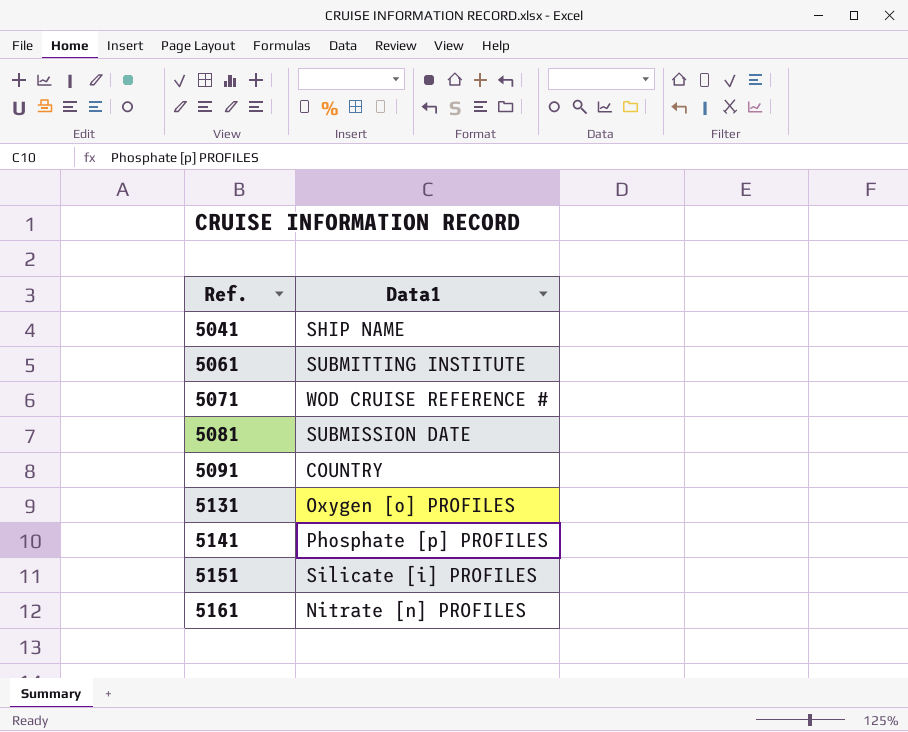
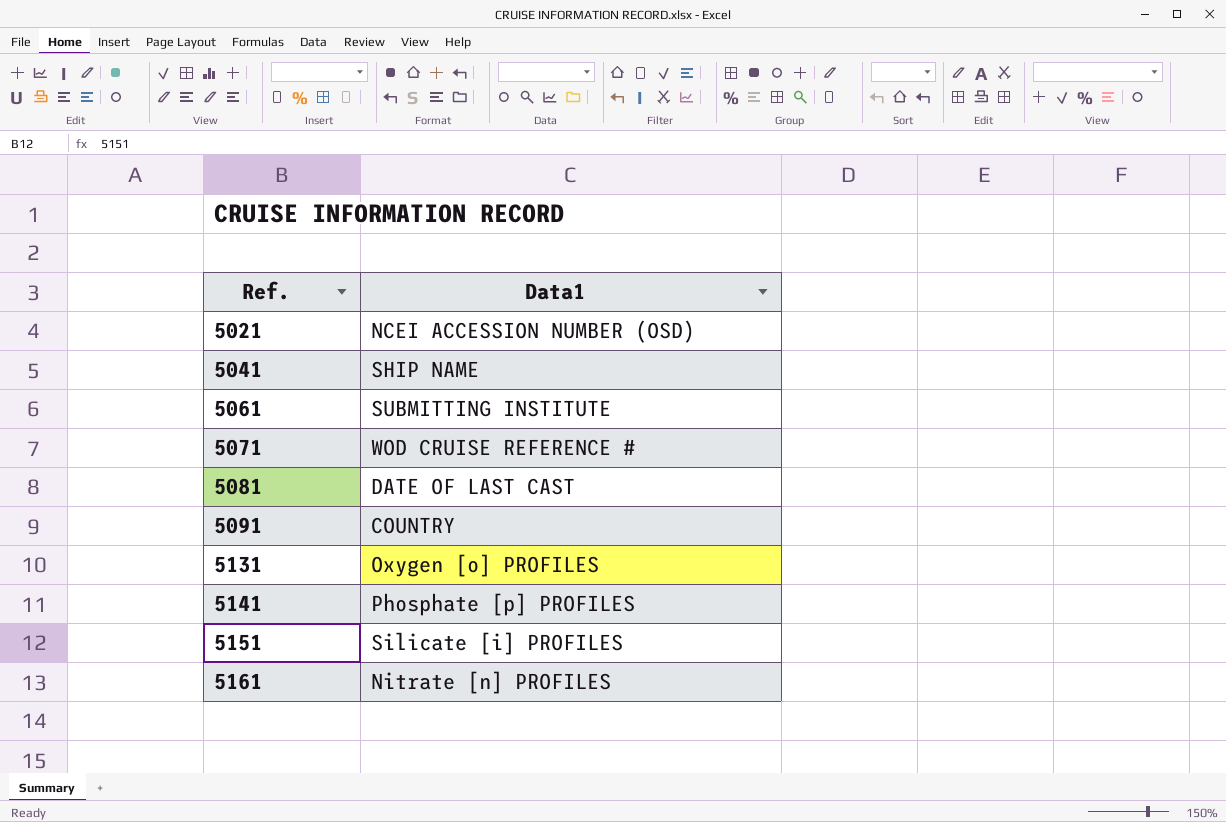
row 5021: none -> NCEI ACCESSION NUMBER (OSD)
5081 | Data1: SUBMISSION DATE -> DATE OF LAST CAST

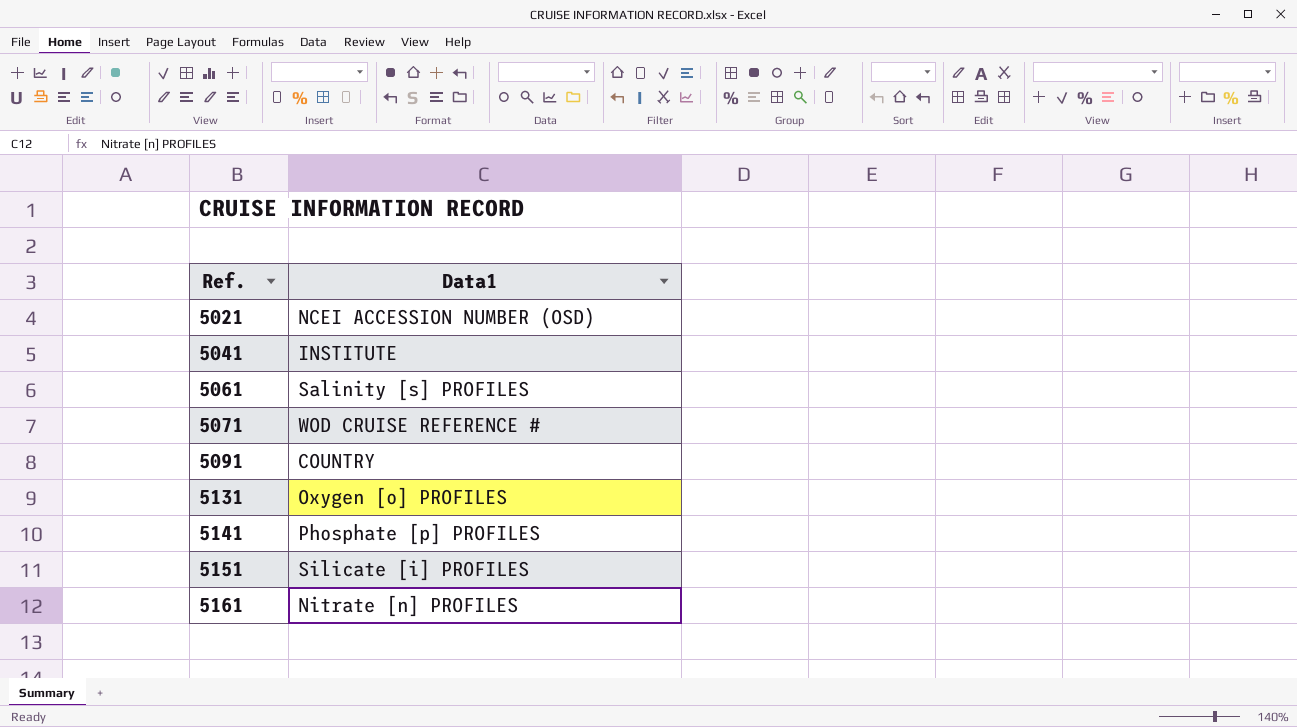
row 5081: DATE OF LAST CAST -> none
5041 | Data1: SHIP NAME -> INSTITUTE
5061 | Data1: SUBMITTING INSTITUTE -> Salinity [s] PROFILES

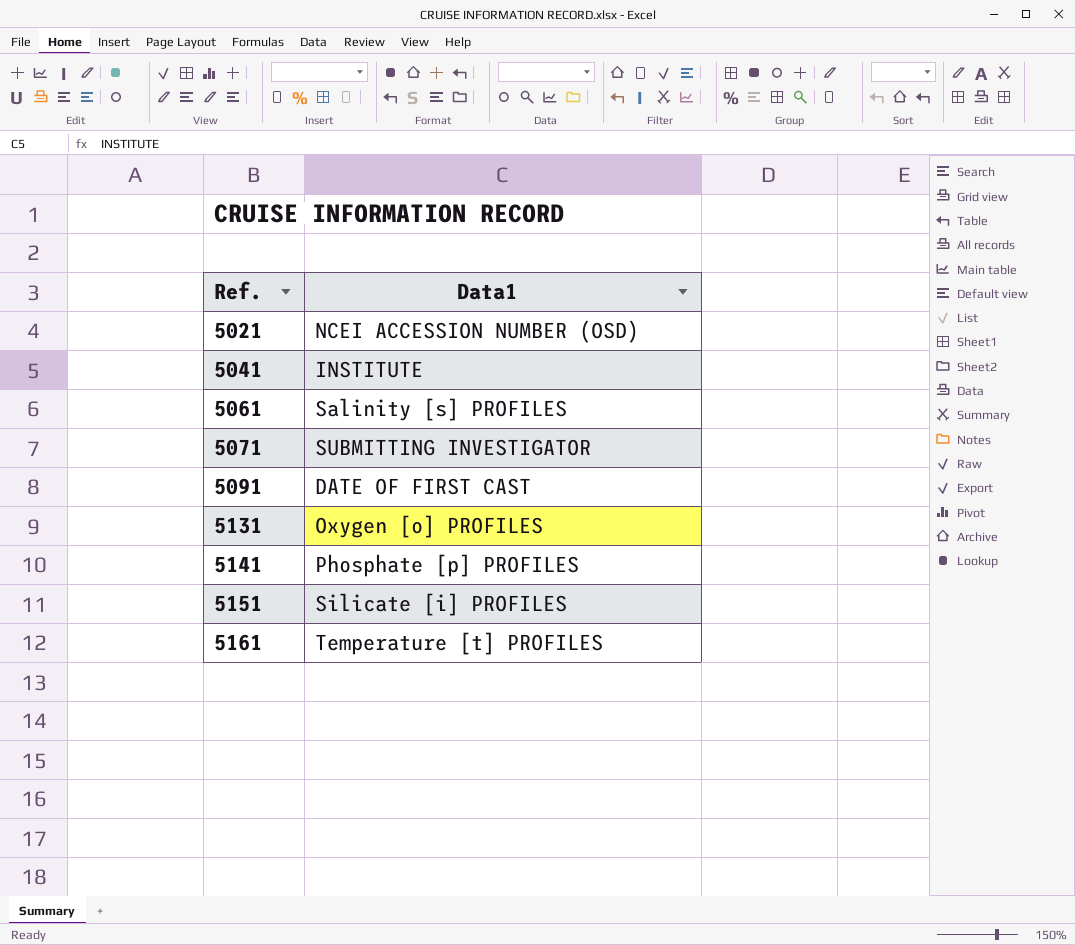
5071 | Data1: WOD CRUISE REFERENCE # -> SUBMITTING INVESTIGATOR
5091 | Data1: COUNTRY -> DATE OF FIRST CAST
5161 | Data1: Nitrate [n] PROFILES -> Temperature [t] PROFILES

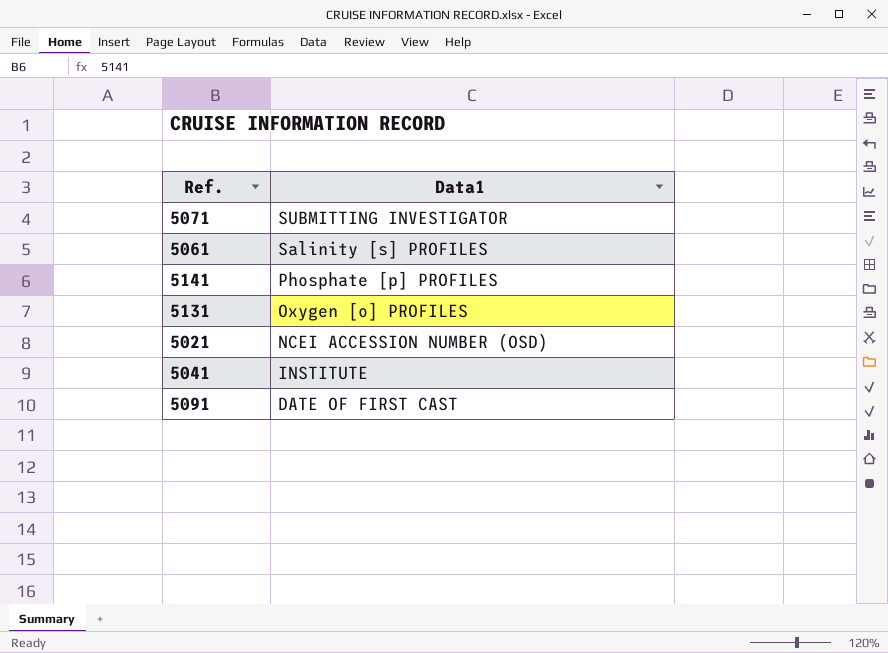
row order: Ref. ascending -> Data1 descending
row 5151: Silicate [i] PROFILES -> none
row 5161: Temperature [t] PROFILES -> none

